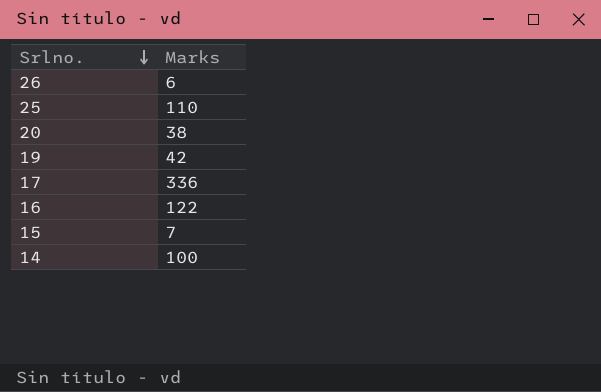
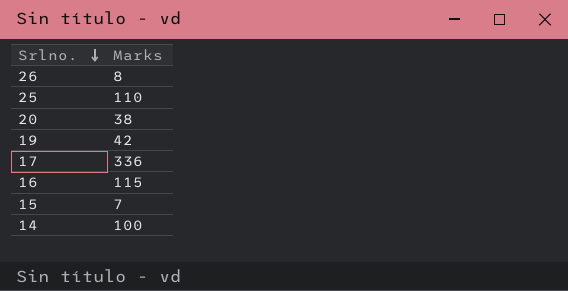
26 | Marks: 6 -> 8
16 | Marks: 122 -> 115

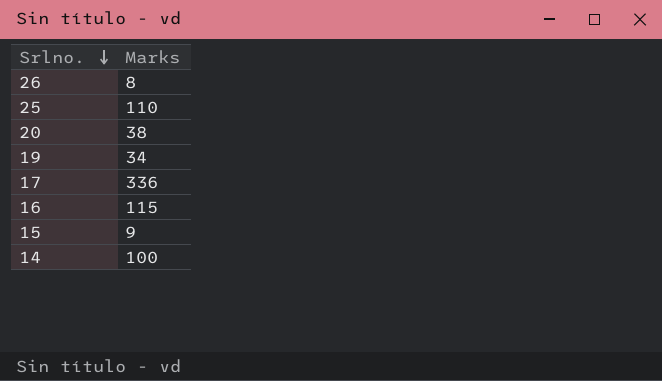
19 | Marks: 42 -> 34
15 | Marks: 7 -> 9

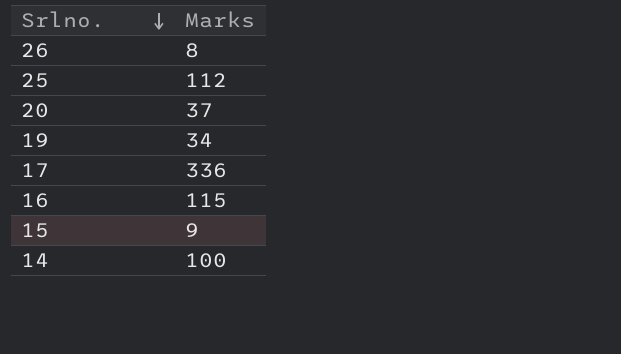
25 | Marks: 110 -> 112
20 | Marks: 38 -> 37

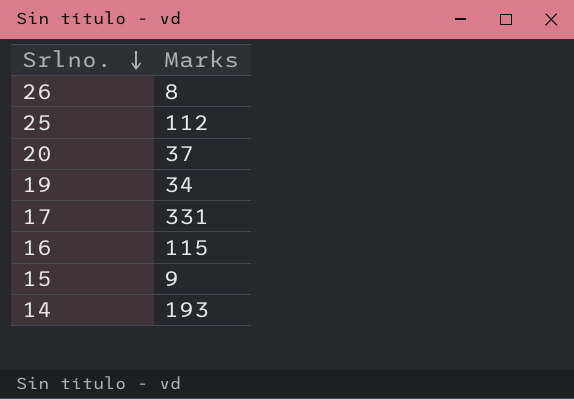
17 | Marks: 336 -> 331
14 | Marks: 100 -> 193

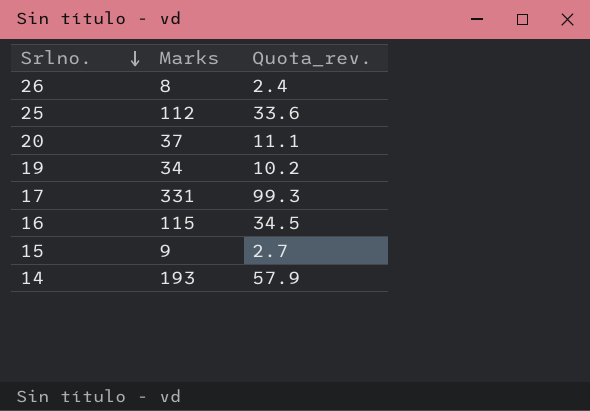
column Quota_rev. | formula: none -> [Marks] * 0.3

